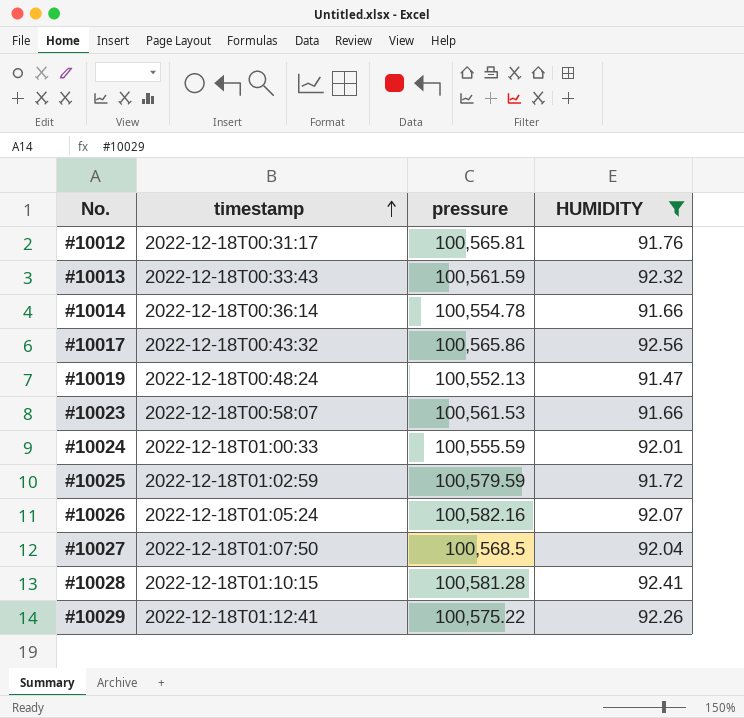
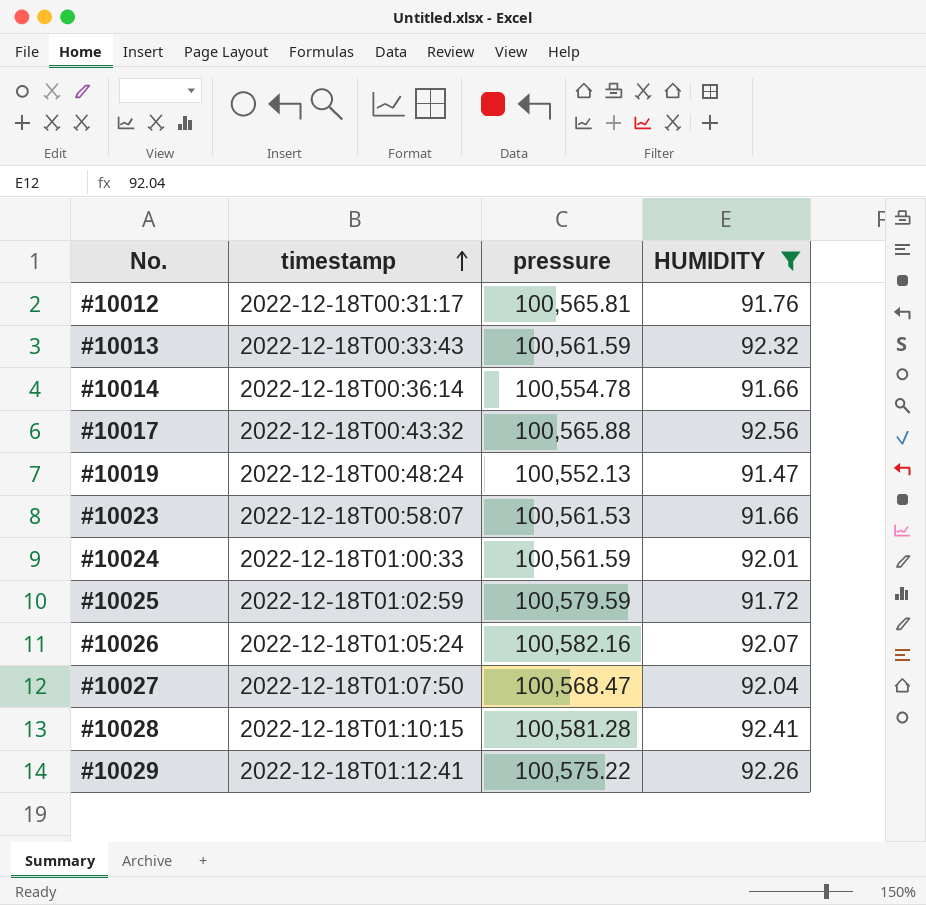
#10017 | pressure: 100,565.86 -> 100,565.88
#10024 | pressure: 100,555.59 -> 100,561.59
#10027 | pressure: 100,568.5 -> 100,568.47

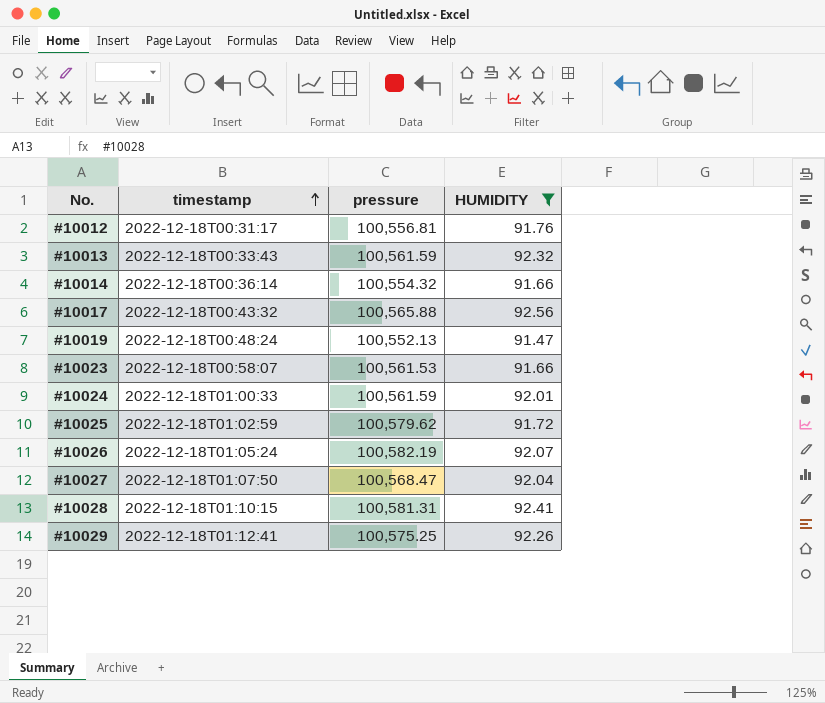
#10012 | pressure: 100,565.81 -> 100,556.81
#10014 | pressure: 100,554.78 -> 100,554.32
#10025 | pressure: 100,579.59 -> 100,579.62
#10026 | pressure: 100,582.16 -> 100,582.19
#10028 | pressure: 100,581.28 -> 100,581.31
#10029 | pressure: 100,575.22 -> 100,575.25

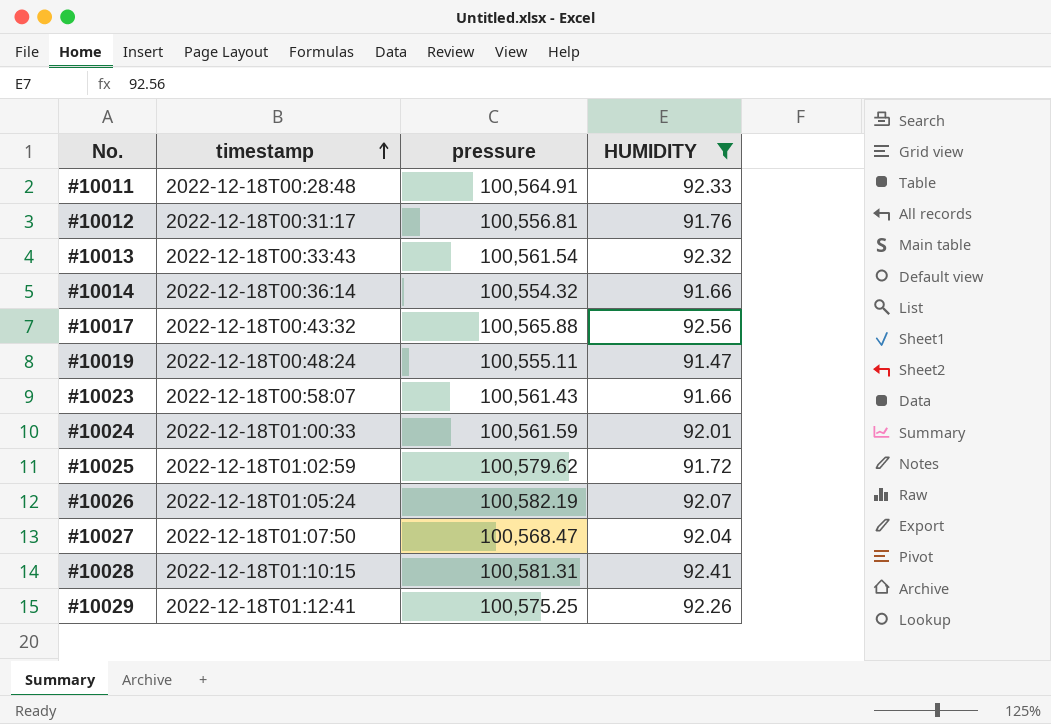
row #10011: none -> 2022-12-18T00:28:48 | 100,564.91 | 92.33
#10013 | pressure: 100,561.59 -> 100,561.54
#10019 | pressure: 100,552.13 -> 100,555.11
#10023 | pressure: 100,561.53 -> 100,561.43

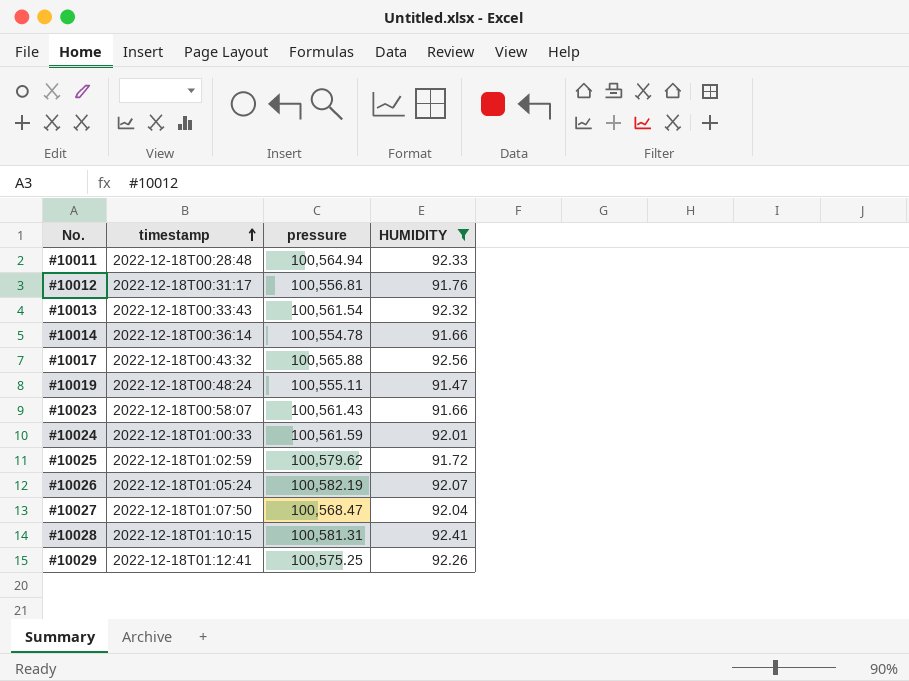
#10011 | pressure: 100,564.91 -> 100,564.94
#10014 | pressure: 100,554.32 -> 100,554.78

